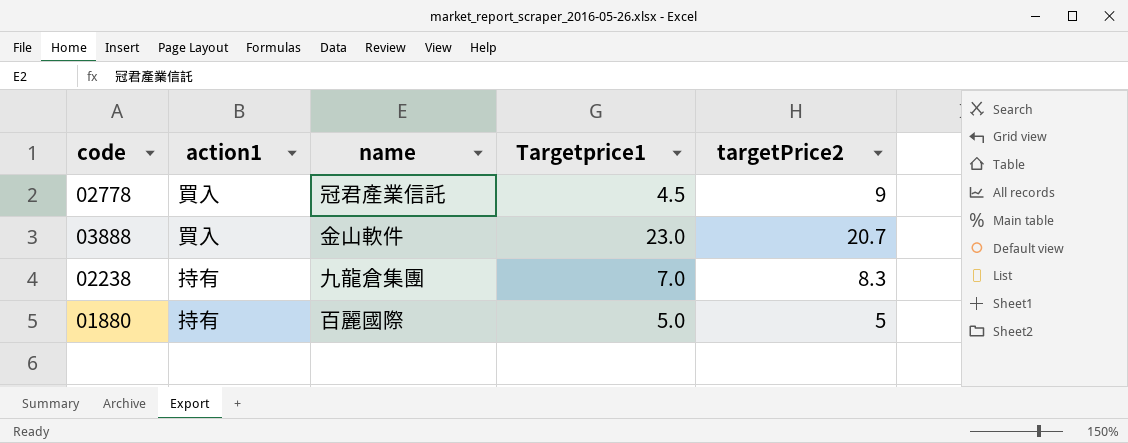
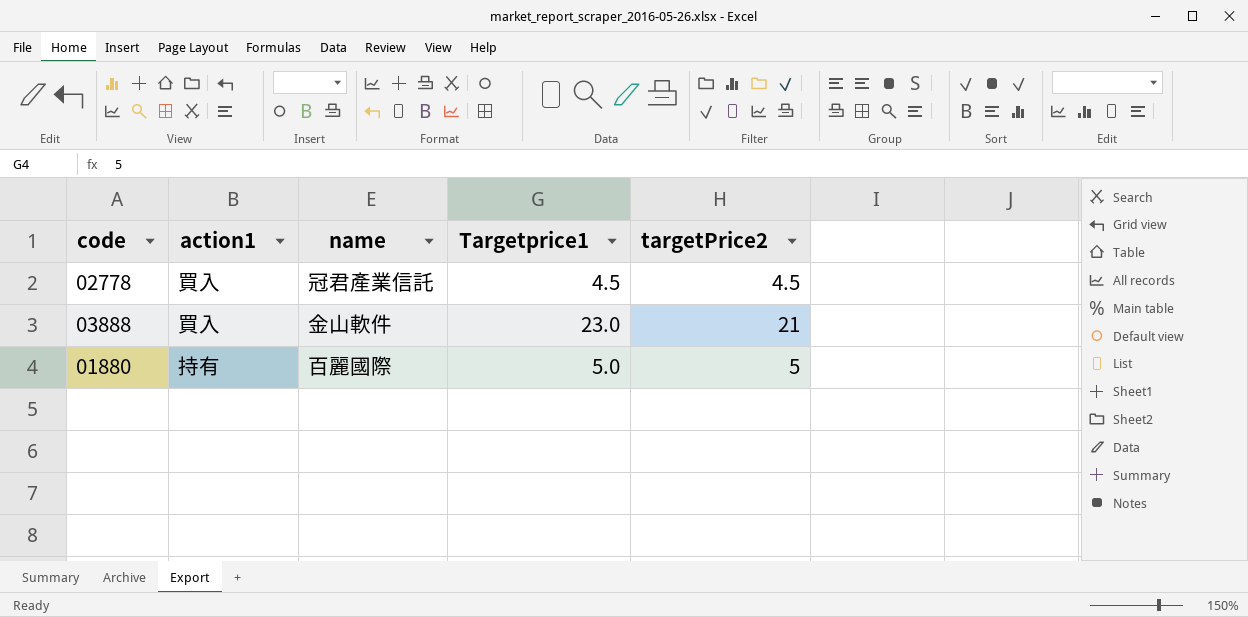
row 02238: 持有 | 九龍倉集團 | 7.0 | 8.3 -> none
02778 | targetPrice2: 9 -> 4.5
03888 | targetPrice2: 20.7 -> 21

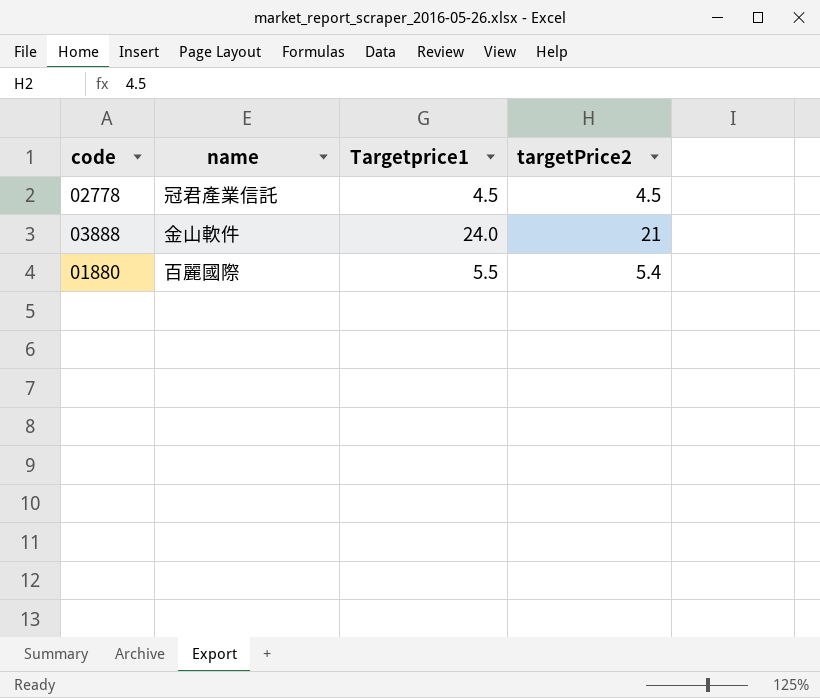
column action1 | position: 2 -> none
03888 | Targetprice1: 23.0 -> 24.0
01880 | Targetprice1: 5.0 -> 5.5
01880 | targetPrice2: 5 -> 5.4

